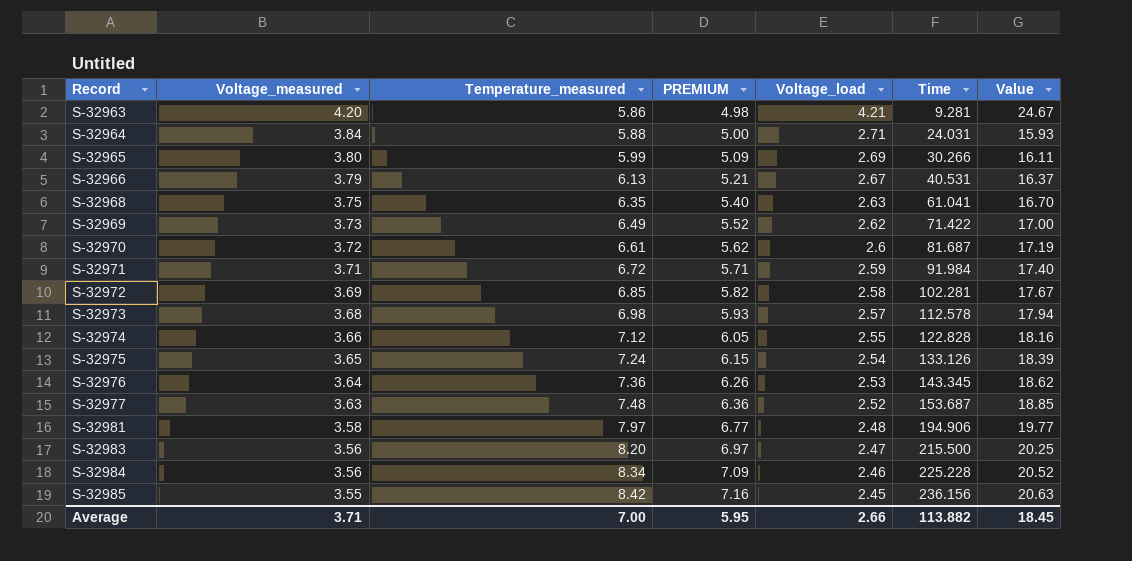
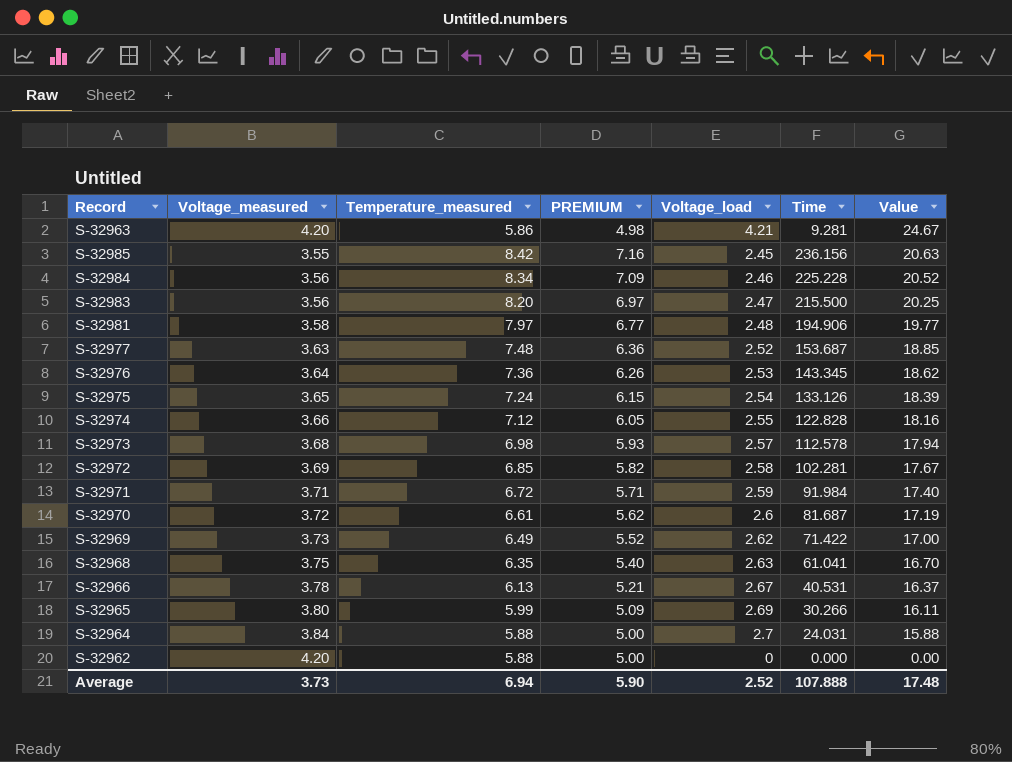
row order: Record ascending -> Value descending
S-32966 | Voltage_measured: 3.79 -> 3.78
S-32964 | Voltage_load: 2.71 -> 2.7
S-32964 | Value: 15.93 -> 15.88
row S-32962: none -> 4.20 | 5.88 | 5.00 | 0 | 0.000 | 0.00
Average | Voltage_measured: 3.71 -> 3.73
Average | Temperature_measured: 7.00 -> 6.94
Average | PREMIUM: 5.95 -> 5.90
Average | Voltage_load: 2.66 -> 2.52
Average | Time: 113.882 -> 107.888
Average | Value: 18.45 -> 17.48

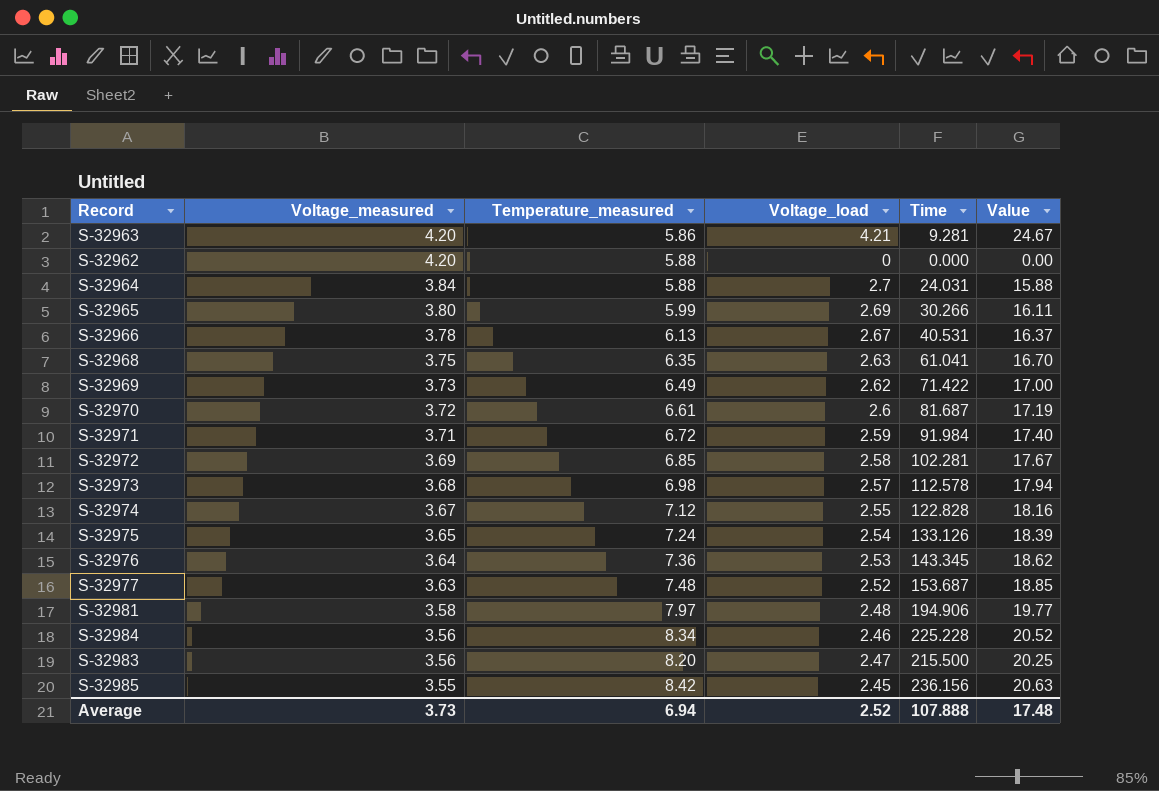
row order: Value descending -> Voltage_measured descending
column PREMIUM | formula: [Temperature_measured] * 0.85 -> none
S-32974 | Voltage_measured: 3.66 -> 3.67

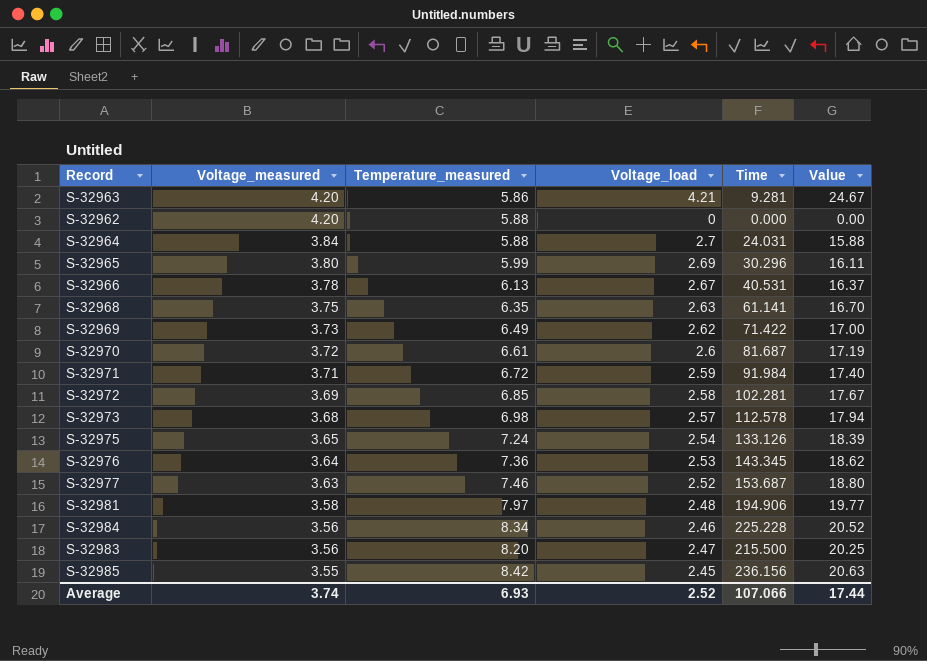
row S-32974: 3.67 | 7.12 | 2.55 | 122.828 | 18.16 -> none
S-32965 | Time: 30.266 -> 30.296
S-32968 | Time: 61.041 -> 61.141
S-32977 | Temperature_measured: 7.48 -> 7.46
S-32977 | Value: 18.85 -> 18.80
Average | Voltage_measured: 3.73 -> 3.74
Average | Temperature_measured: 6.94 -> 6.93
Average | Time: 107.888 -> 107.066
Average | Value: 17.48 -> 17.44

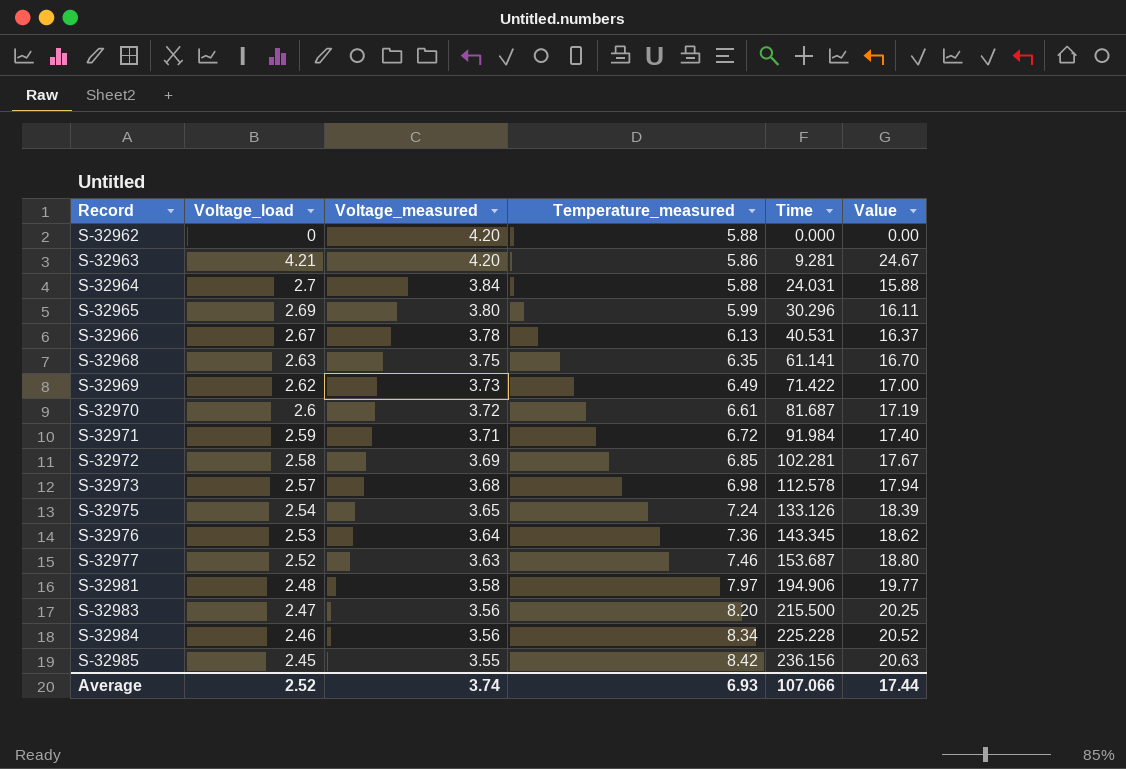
row order: Voltage_measured descending -> Record ascending
column Voltage_load | position: 4 -> 2

